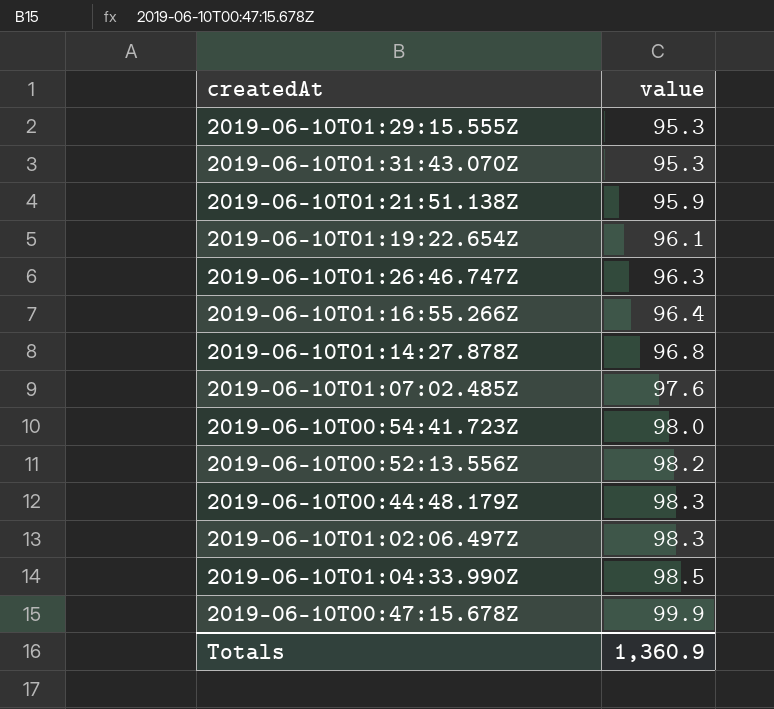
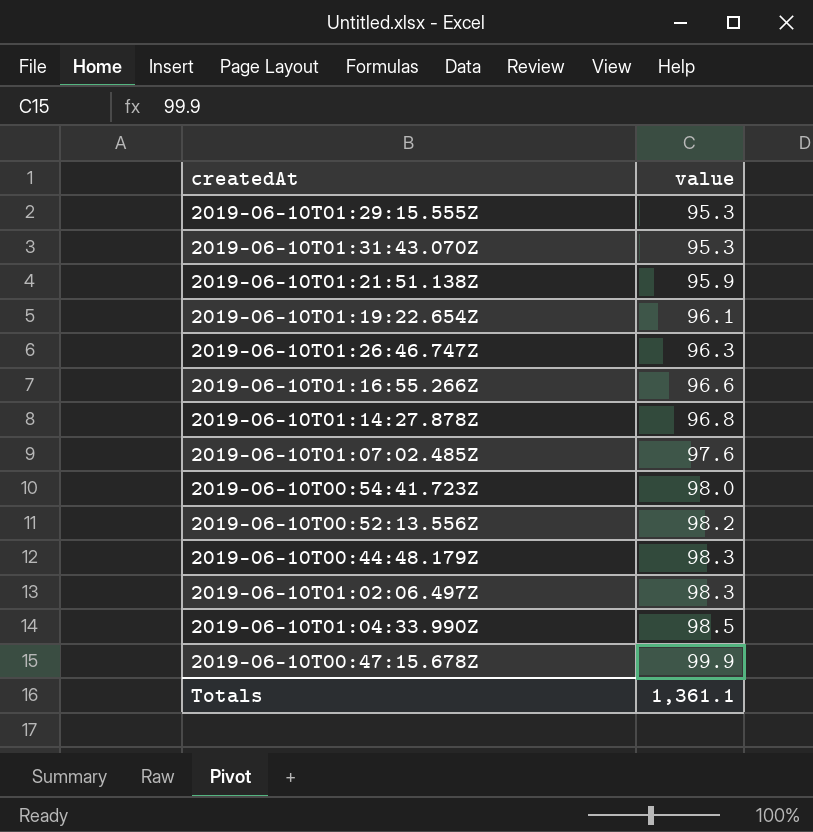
2019-06-10T01:16:55.266Z | value: 96.4 -> 96.6
Totals | value: 1,360.9 -> 1,361.1

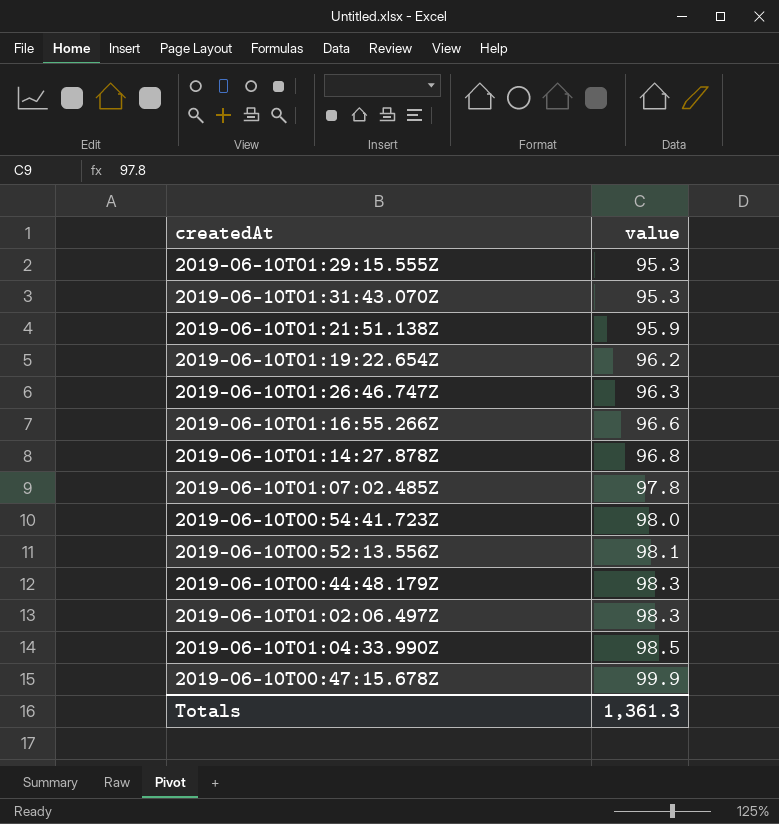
2019-06-10T01:19:22.654Z | value: 96.1 -> 96.2
2019-06-10T01:07:02.485Z | value: 97.6 -> 97.8
2019-06-10T00:52:13.556Z | value: 98.2 -> 98.1
Totals | value: 1,361.1 -> 1,361.3

